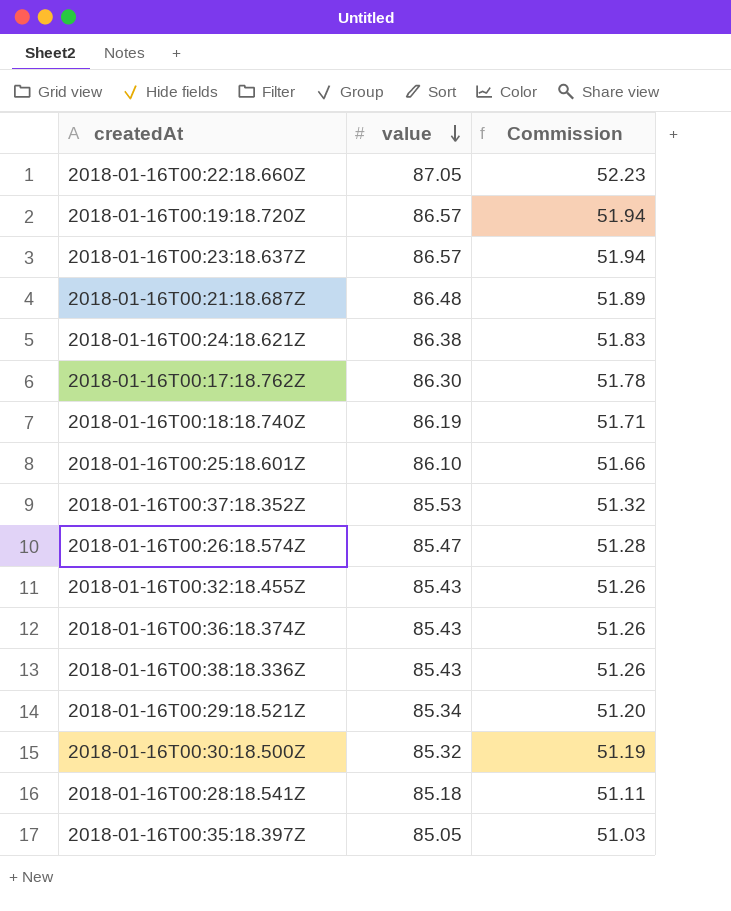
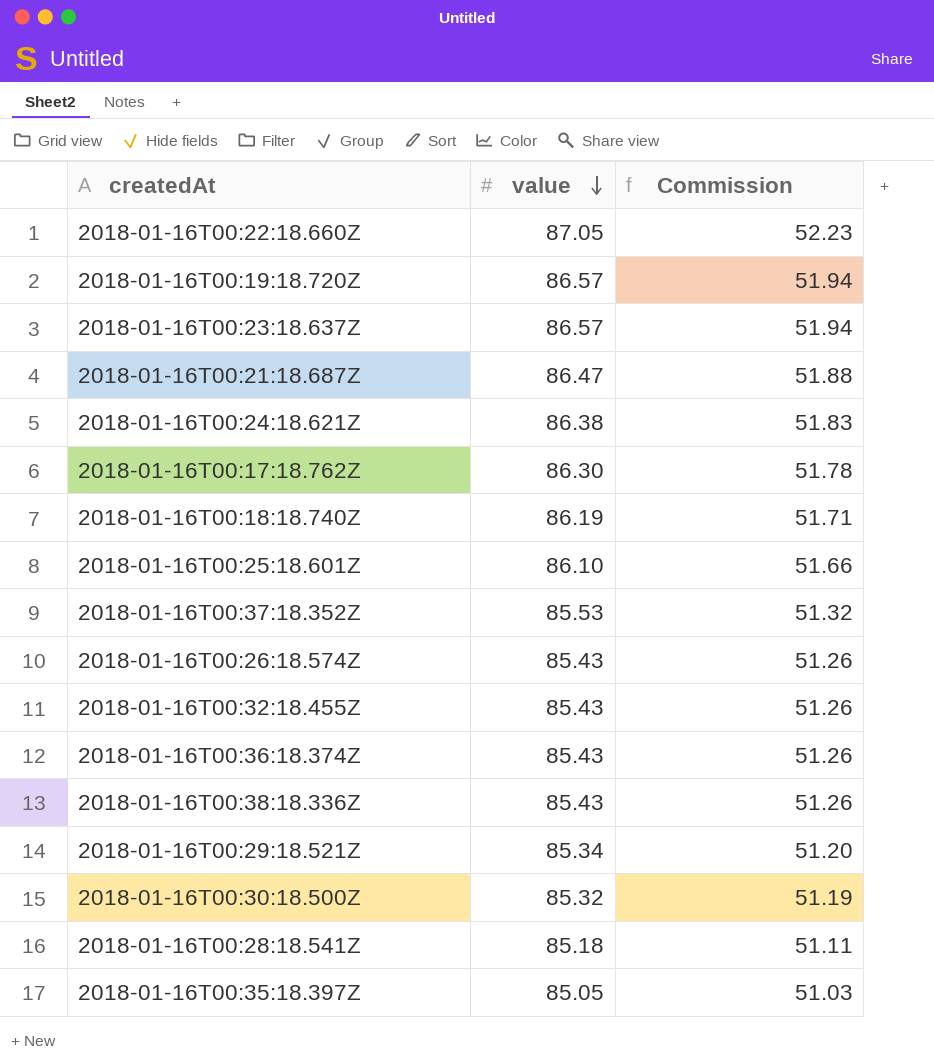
2018-01-16T00:21:18.687Z | value: 86.48 -> 86.47
2018-01-16T00:21:18.687Z | Commission: 51.89 -> 51.88
2018-01-16T00:26:18.574Z | value: 85.47 -> 85.43
2018-01-16T00:26:18.574Z | Commission: 51.28 -> 51.26

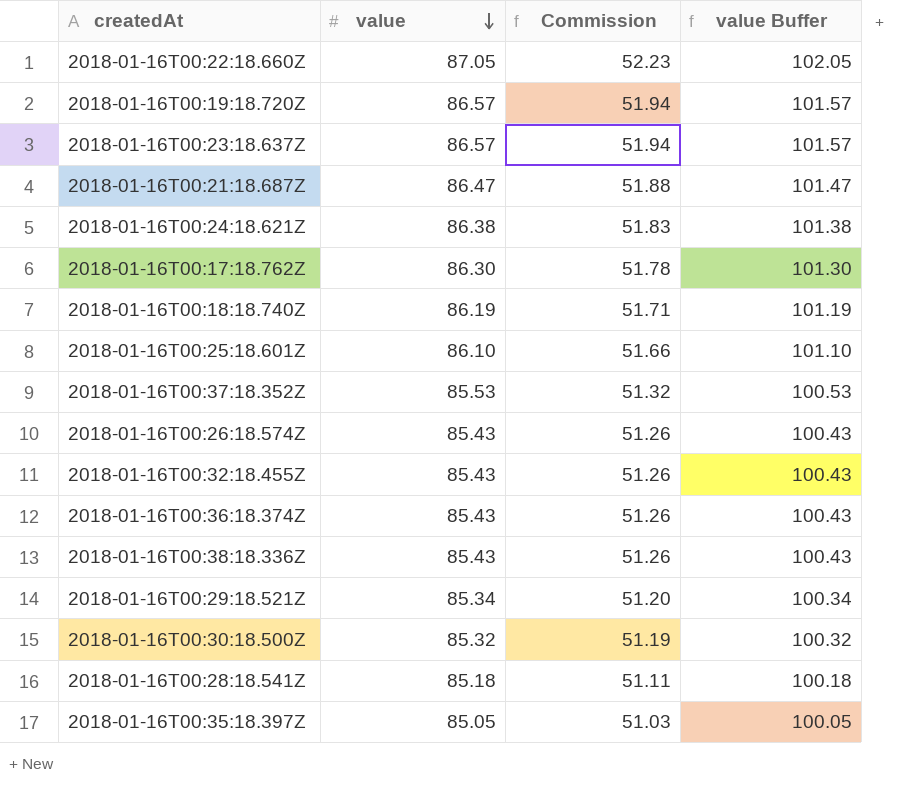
column value Buffer | formula: none -> [value] + 15

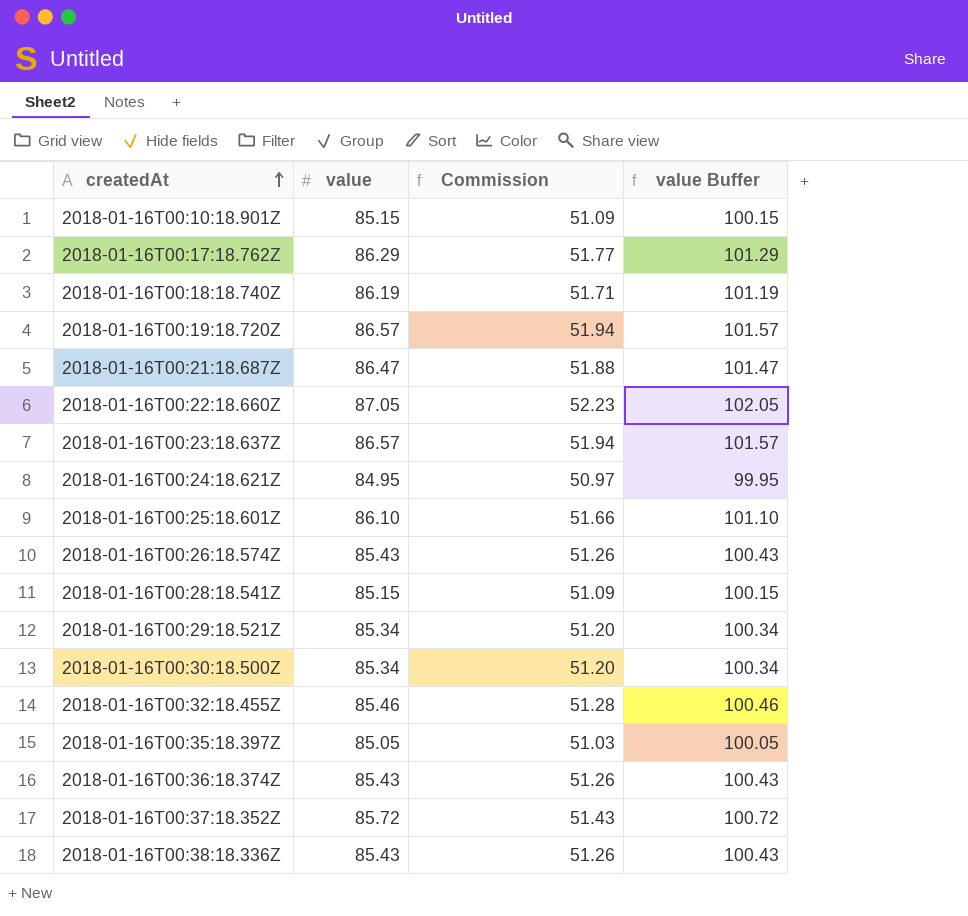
row order: value descending -> createdAt ascending
row 2018-01-16T00:10:18.901Z: none -> 85.15 | 51.09 | 100.15
2018-01-16T00:17:18.762Z | value: 86.30 -> 86.29
2018-01-16T00:17:18.762Z | Commission: 51.78 -> 51.77
2018-01-16T00:17:18.762Z | value Buffer: 101.30 -> 101.29
2018-01-16T00:24:18.621Z | value: 86.38 -> 84.95
2018-01-16T00:24:18.621Z | Commission: 51.83 -> 50.97
2018-01-16T00:24:18.621Z | value Buffer: 101.38 -> 99.95
2018-01-16T00:28:18.541Z | value: 85.18 -> 85.15
2018-01-16T00:28:18.541Z | Commission: 51.11 -> 51.09
2018-01-16T00:28:18.541Z | value Buffer: 100.18 -> 100.15
2018-01-16T00:30:18.500Z | value: 85.32 -> 85.34
2018-01-16T00:30:18.500Z | Commission: 51.19 -> 51.20
2018-01-16T00:30:18.500Z | value Buffer: 100.32 -> 100.34
2018-01-16T00:32:18.455Z | value: 85.43 -> 85.46
2018-01-16T00:32:18.455Z | Commission: 51.26 -> 51.28
2018-01-16T00:32:18.455Z | value Buffer: 100.43 -> 100.46
2018-01-16T00:37:18.352Z | value: 85.53 -> 85.72
2018-01-16T00:37:18.352Z | Commission: 51.32 -> 51.43
2018-01-16T00:37:18.352Z | value Buffer: 100.53 -> 100.72

